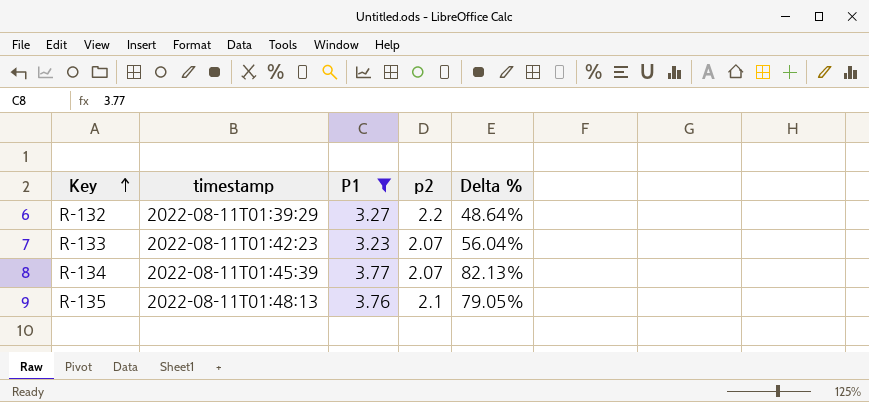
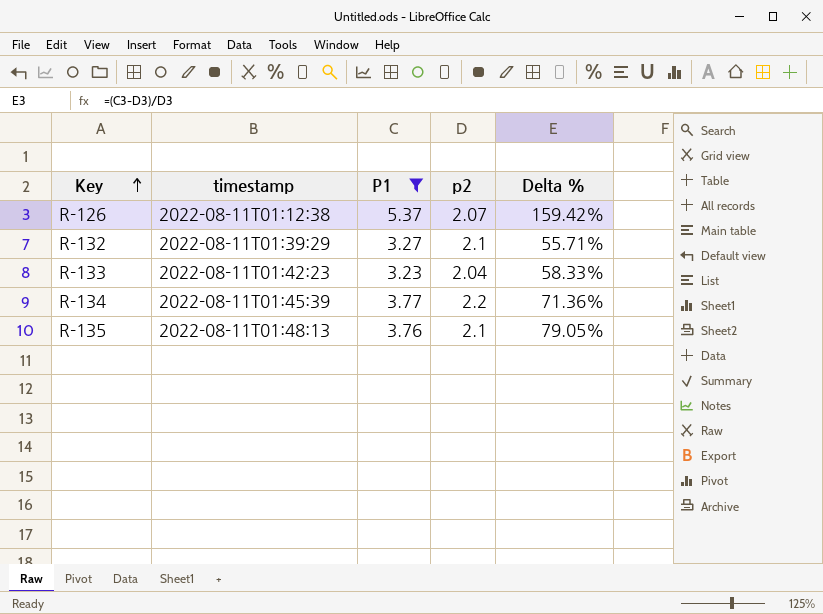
row R-126: none -> 2022-08-11T01:12:38 | 5.37 | 2.07 | 159.42%
R-132 | p2: 2.2 -> 2.1
R-132 | Delta %: 48.64% -> 55.71%
R-133 | p2: 2.07 -> 2.04
R-133 | Delta %: 56.04% -> 58.33%
R-134 | p2: 2.07 -> 2.2
R-134 | Delta %: 82.13% -> 71.36%

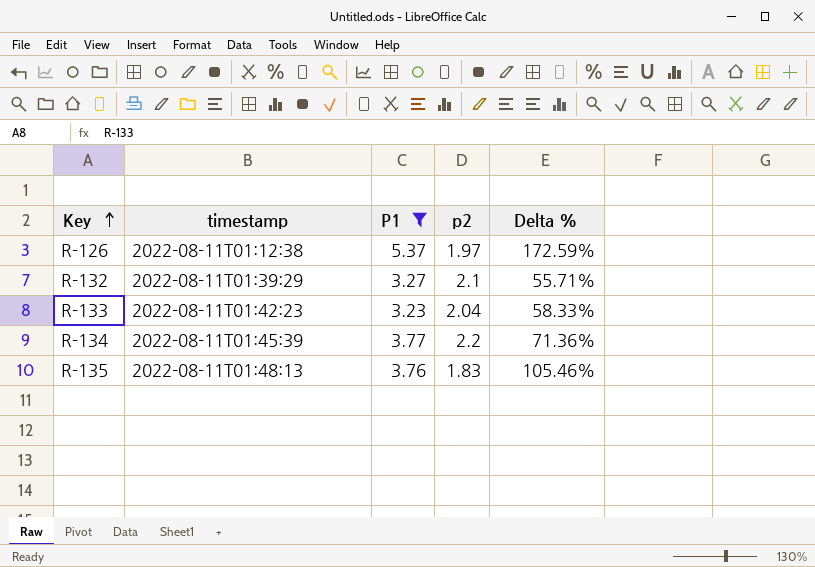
R-126 | p2: 2.07 -> 1.97
R-126 | Delta %: 159.42% -> 172.59%
R-135 | p2: 2.1 -> 1.83
R-135 | Delta %: 79.05% -> 105.46%

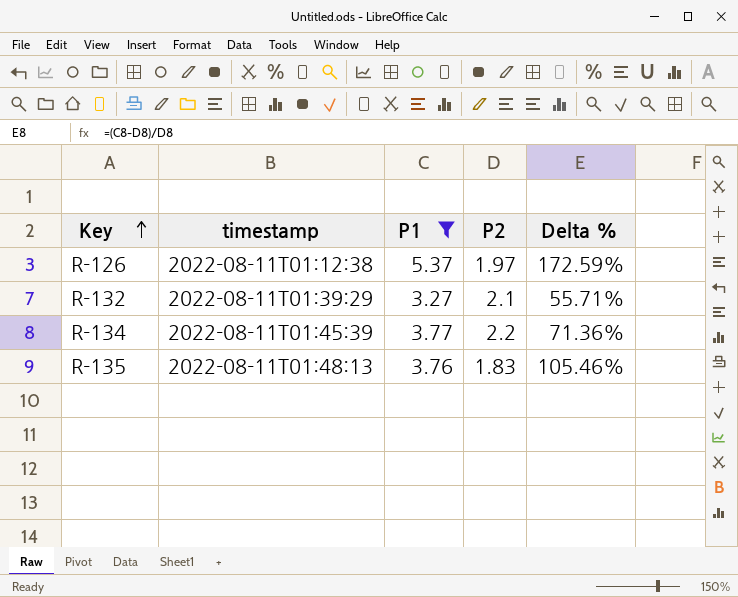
column name: p2 -> P2
row R-133: 2022-08-11T01:42:23 | 3.23 | 2.04 | 58.33% -> none

